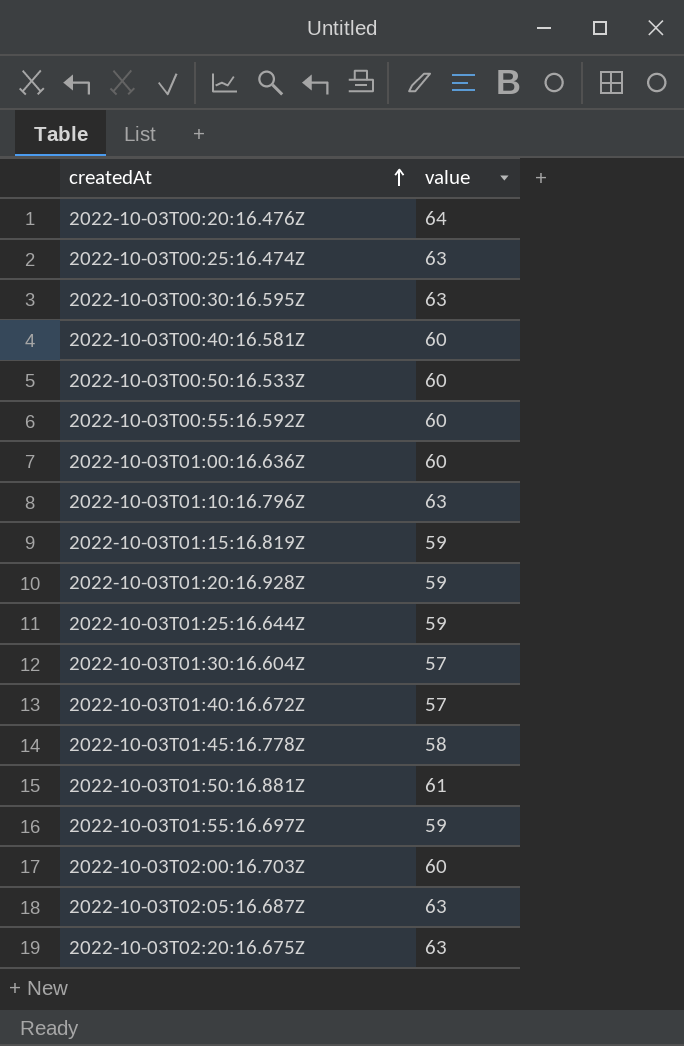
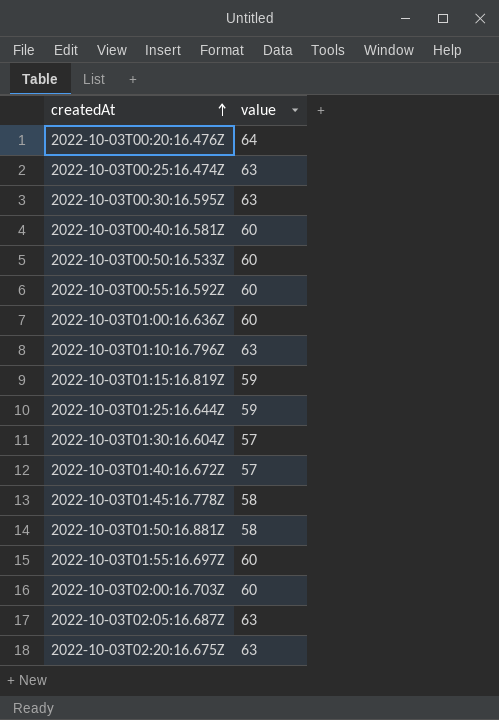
row 2022-10-03T01:20:16.928Z: 59 -> none
2022-10-03T01:50:16.881Z | value: 61 -> 58
2022-10-03T01:55:16.697Z | value: 59 -> 60

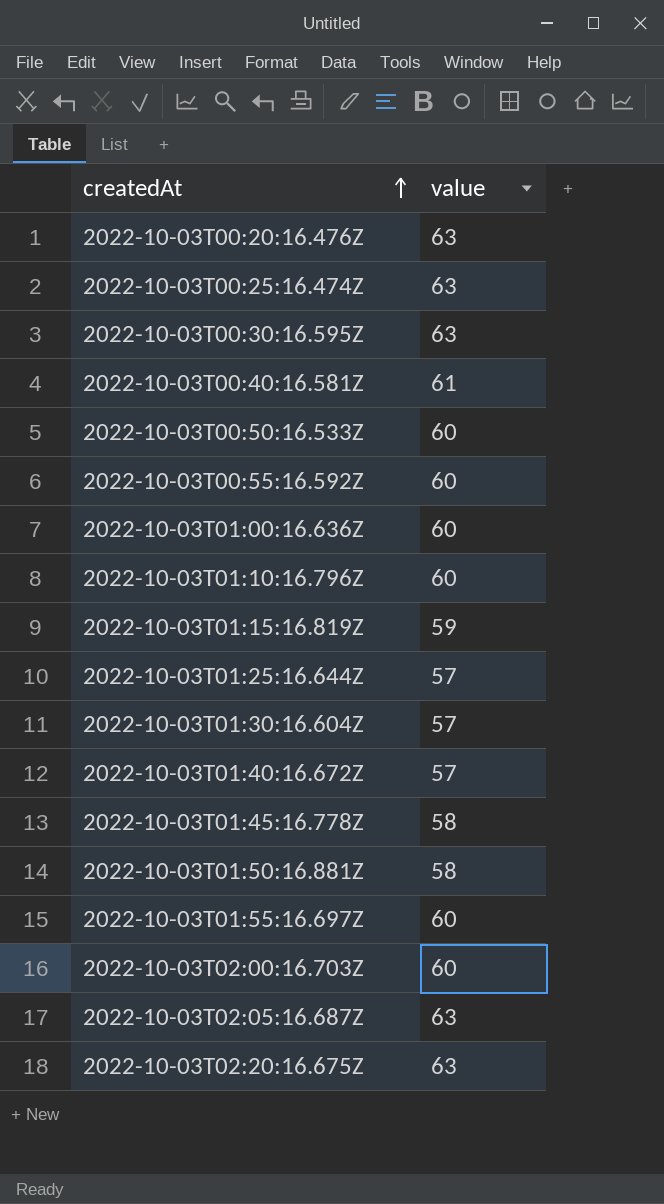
2022-10-03T00:20:16.476Z | value: 64 -> 63
2022-10-03T00:40:16.581Z | value: 60 -> 61
2022-10-03T01:10:16.796Z | value: 63 -> 60
2022-10-03T01:25:16.644Z | value: 59 -> 57

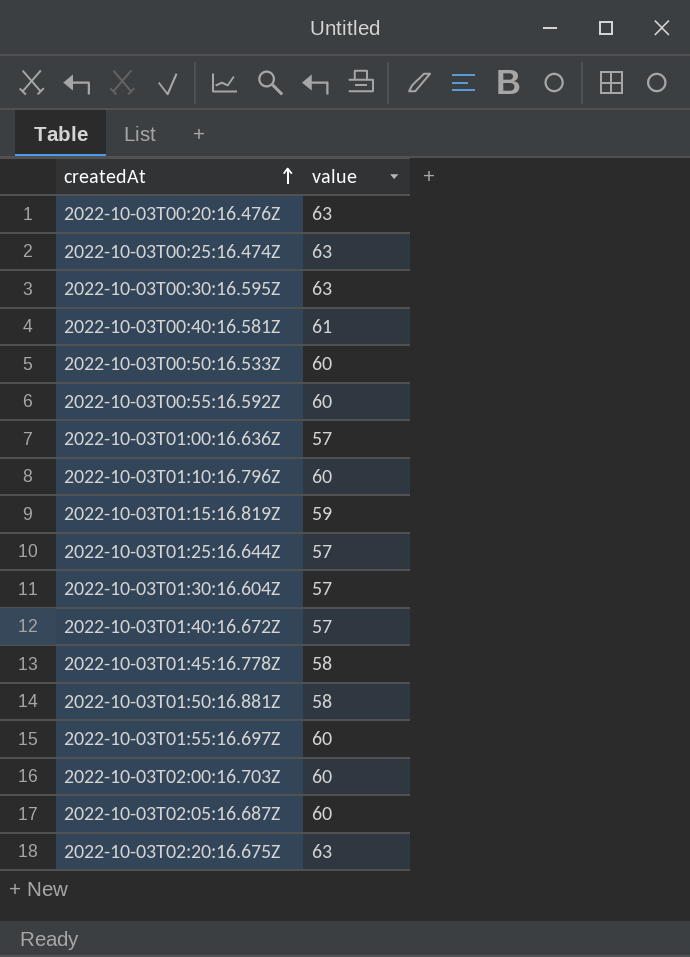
2022-10-03T01:00:16.636Z | value: 60 -> 57
2022-10-03T02:05:16.687Z | value: 63 -> 60

